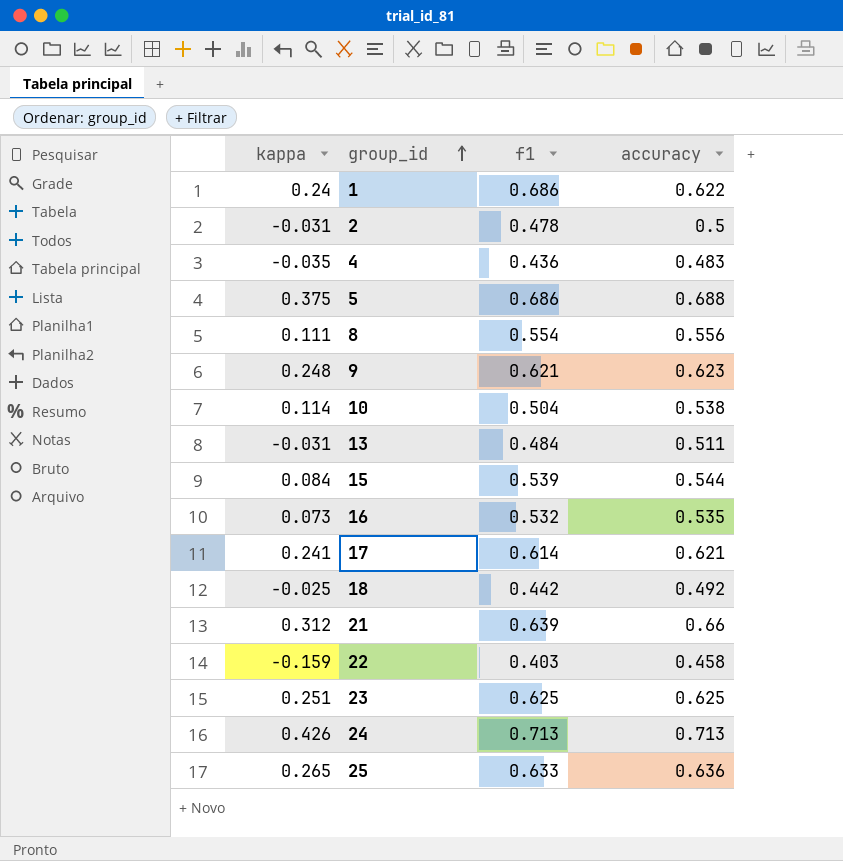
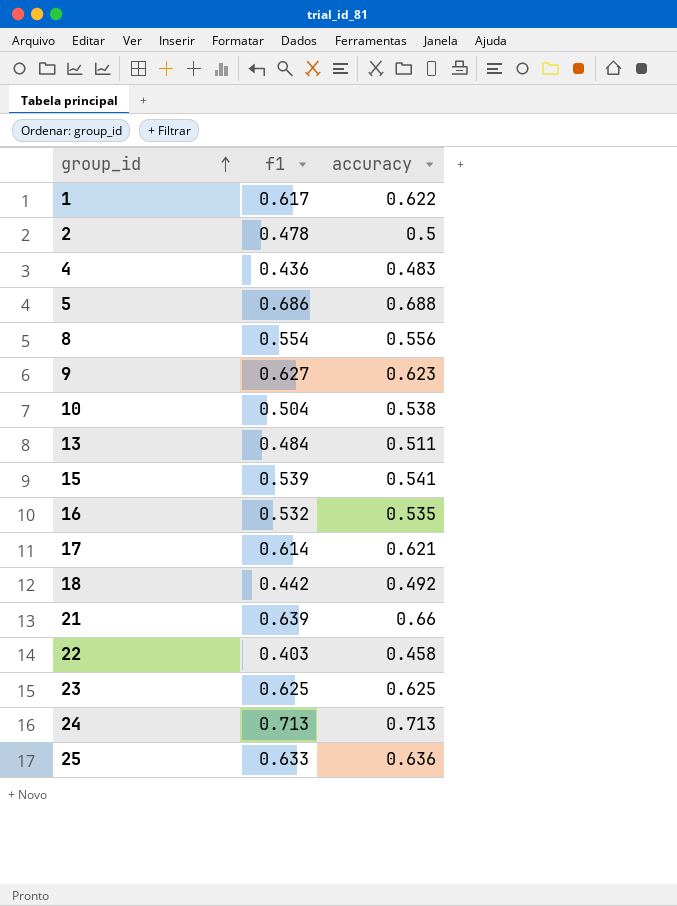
column kappa | position: 1 -> none
1 | f1: 0.686 -> 0.617
9 | f1: 0.621 -> 0.627
15 | accuracy: 0.544 -> 0.541

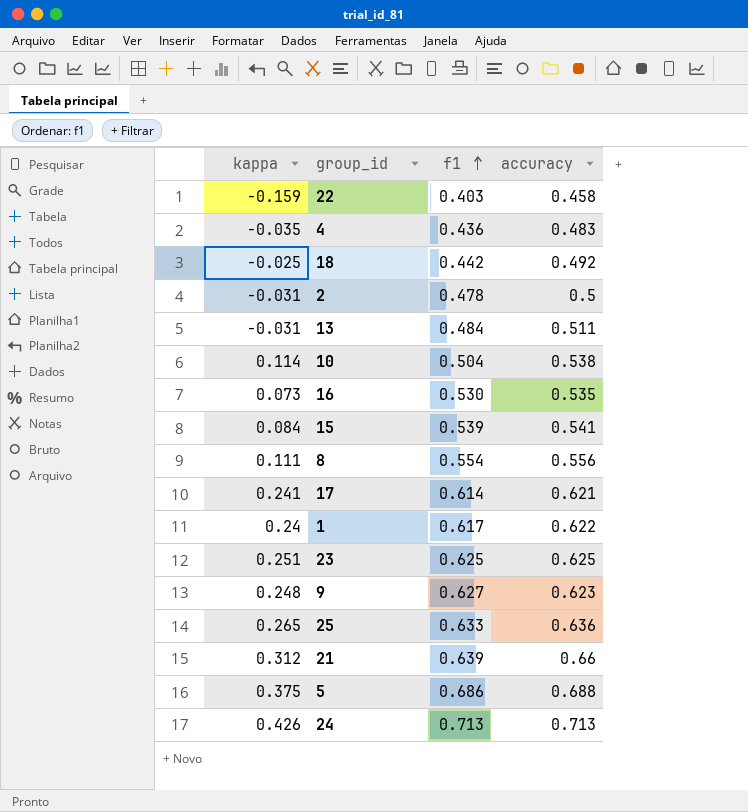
row order: group_id ascending -> f1 ascending
column kappa | position: none -> 1
16 | f1: 0.532 -> 0.530

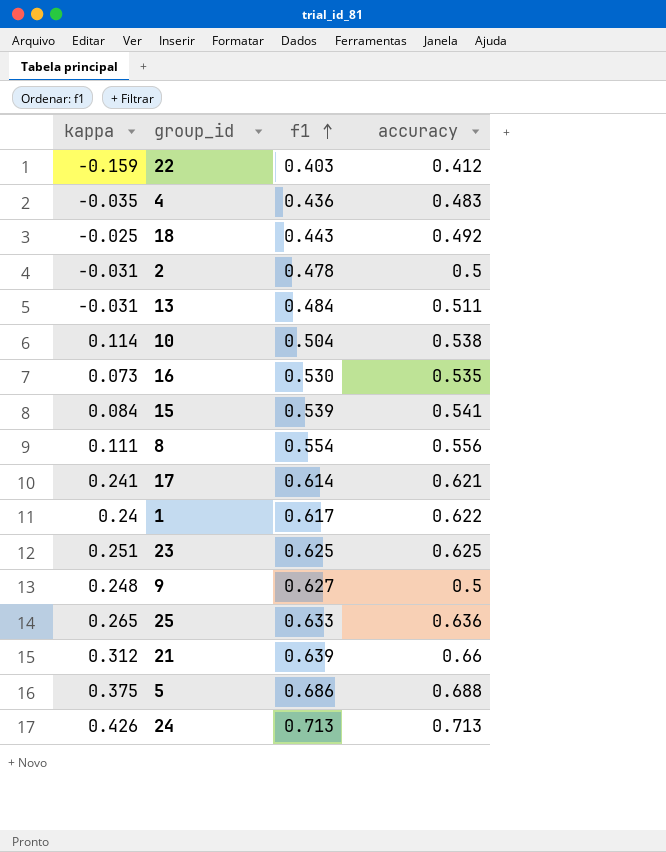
22 | accuracy: 0.458 -> 0.412
18 | f1: 0.442 -> 0.443
9 | accuracy: 0.623 -> 0.5

